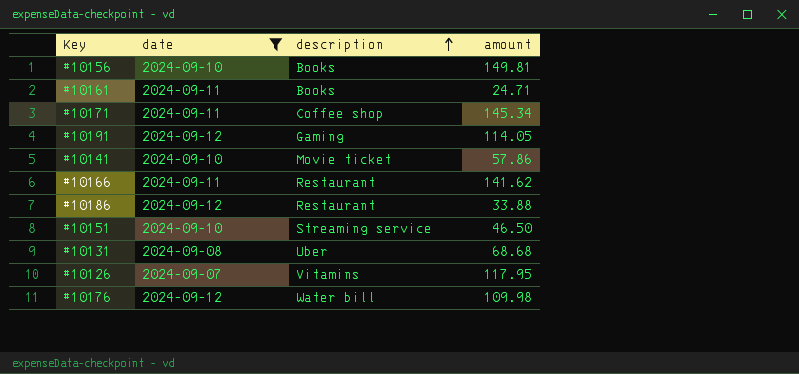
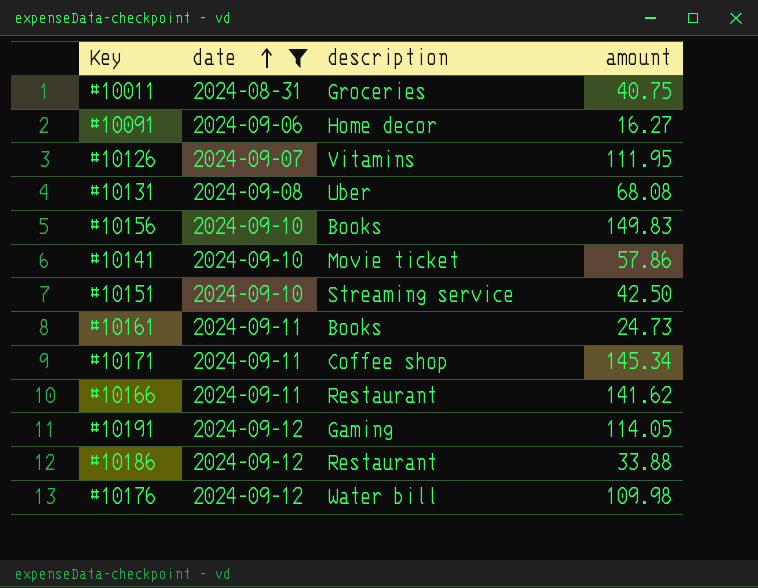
row order: description ascending -> date ascending
row #10011: none -> 2024-08-31 | Groceries | 40.75
row #10091: none -> 2024-09-06 | Home decor | 16.27
#10126 | amount: 117.95 -> 111.95
#10131 | amount: 68.68 -> 68.08
#10156 | amount: 149.81 -> 149.83
#10151 | amount: 46.50 -> 42.50
#10161 | amount: 24.71 -> 24.73

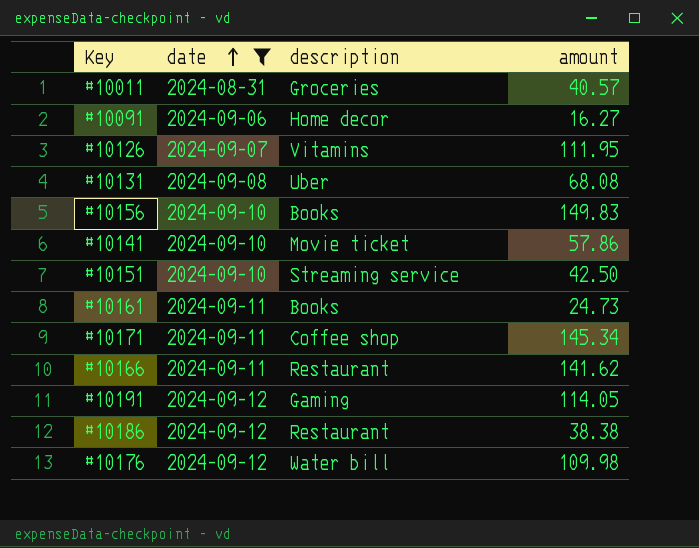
#10011 | amount: 40.75 -> 40.57
#10186 | amount: 33.88 -> 38.38

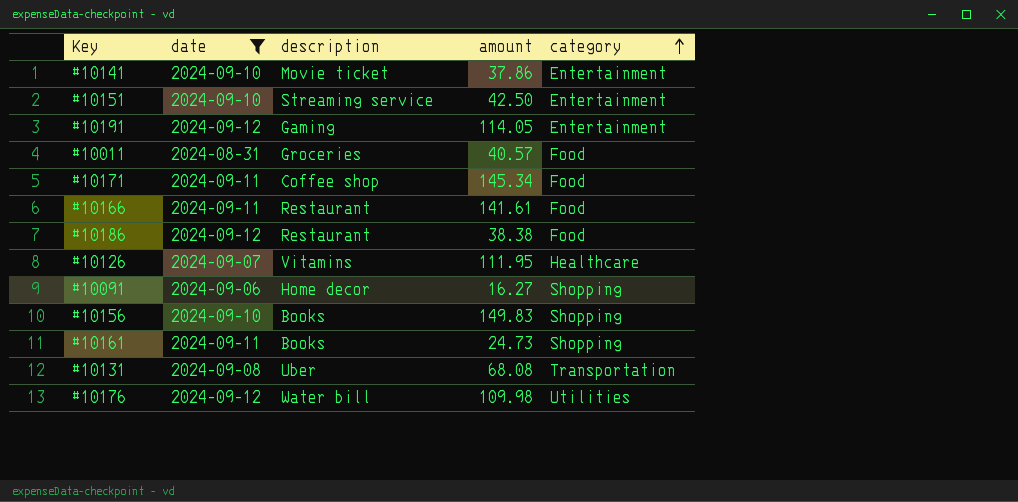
row order: date ascending -> category ascending
column category | position: none -> 5
#10141 | amount: 57.86 -> 37.86
#10166 | amount: 141.62 -> 141.61

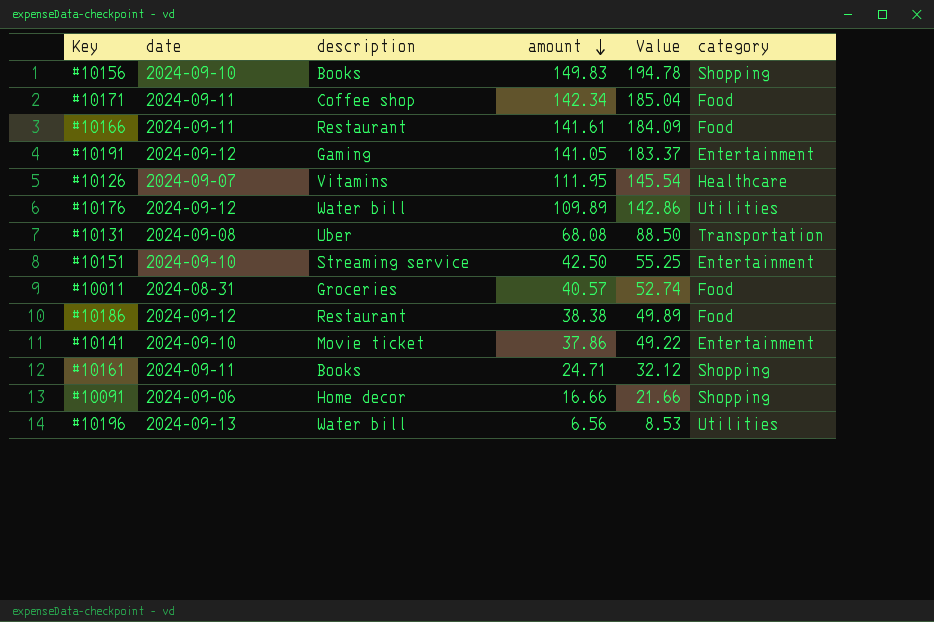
filter: date != 2024-09-13 -> none
row order: category ascending -> amount descending
column Value | formula: none -> [amount] * 1.3
#10171 | amount: 145.34 -> 142.34
#10191 | amount: 114.05 -> 141.05
#10176 | amount: 109.98 -> 109.89
#10161 | amount: 24.73 -> 24.71
#10091 | amount: 16.27 -> 16.66

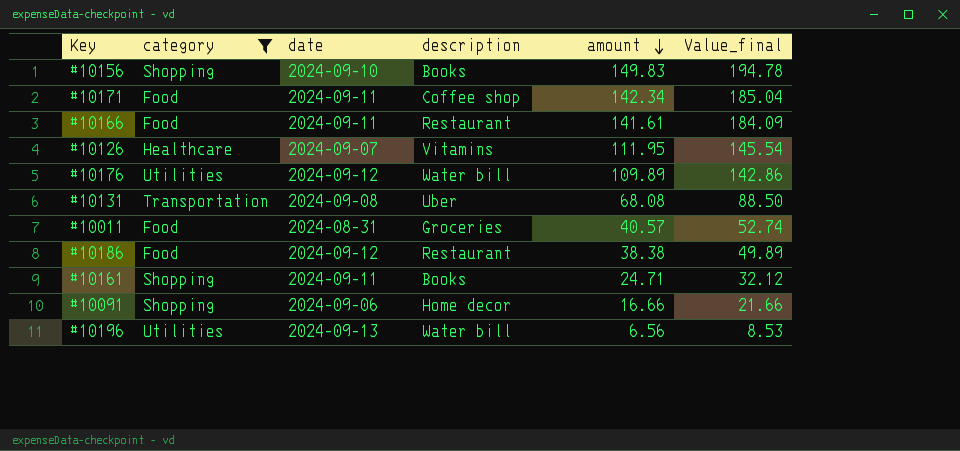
filter: none -> category != Entertainment
column category | position: 6 -> 2
column name: Value -> Value_final

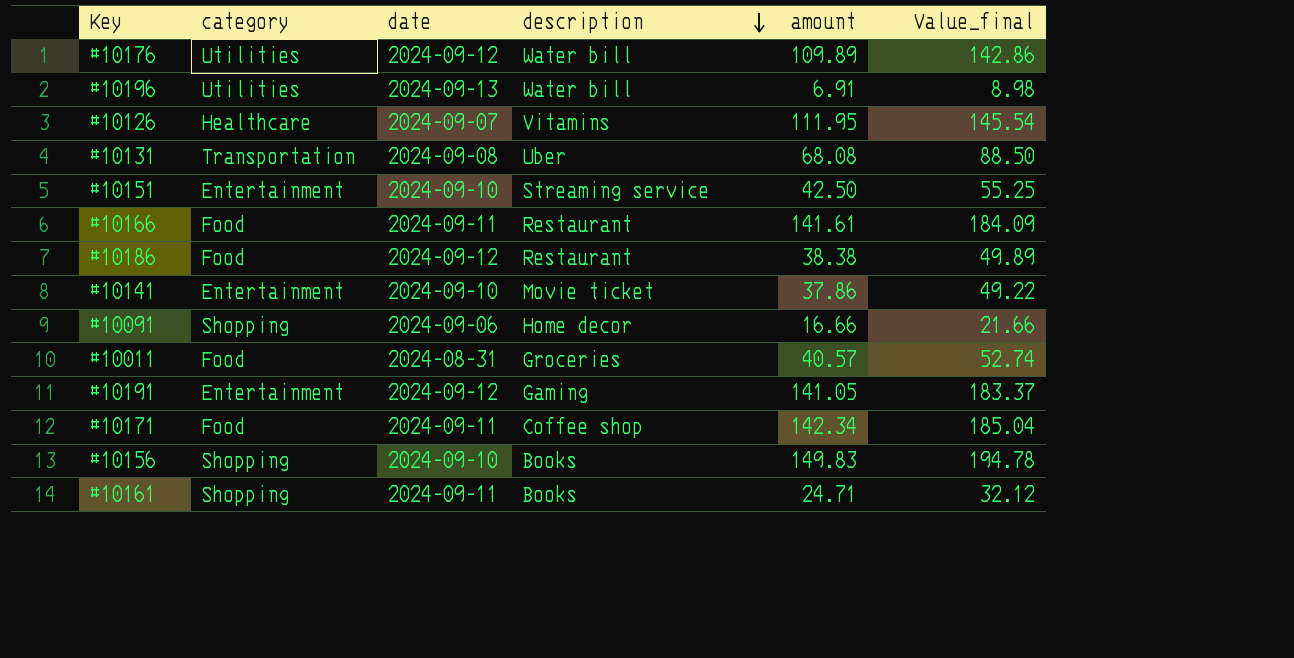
filter: category != Entertainment -> none
row order: amount descending -> description descending
#10196 | amount: 6.56 -> 6.91
#10196 | Value_final: 8.53 -> 8.98

